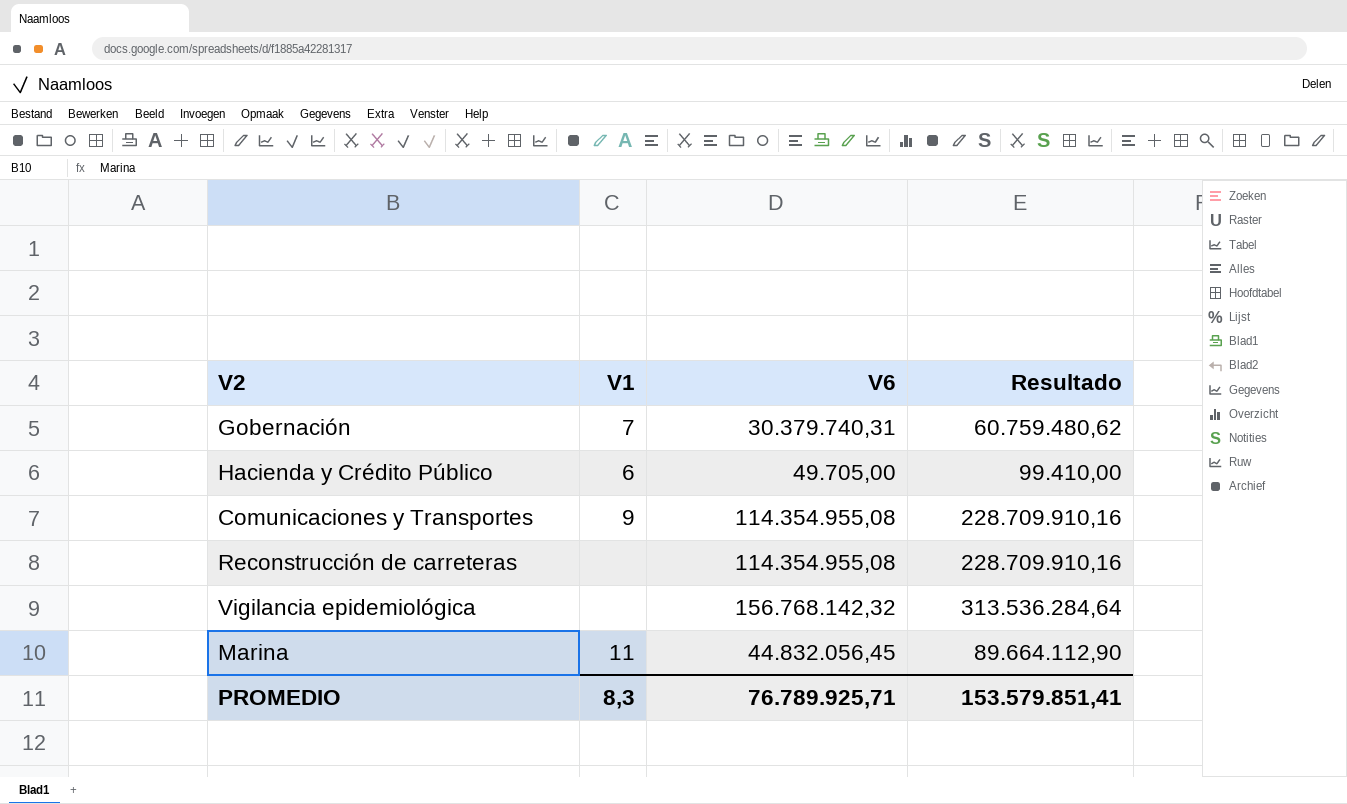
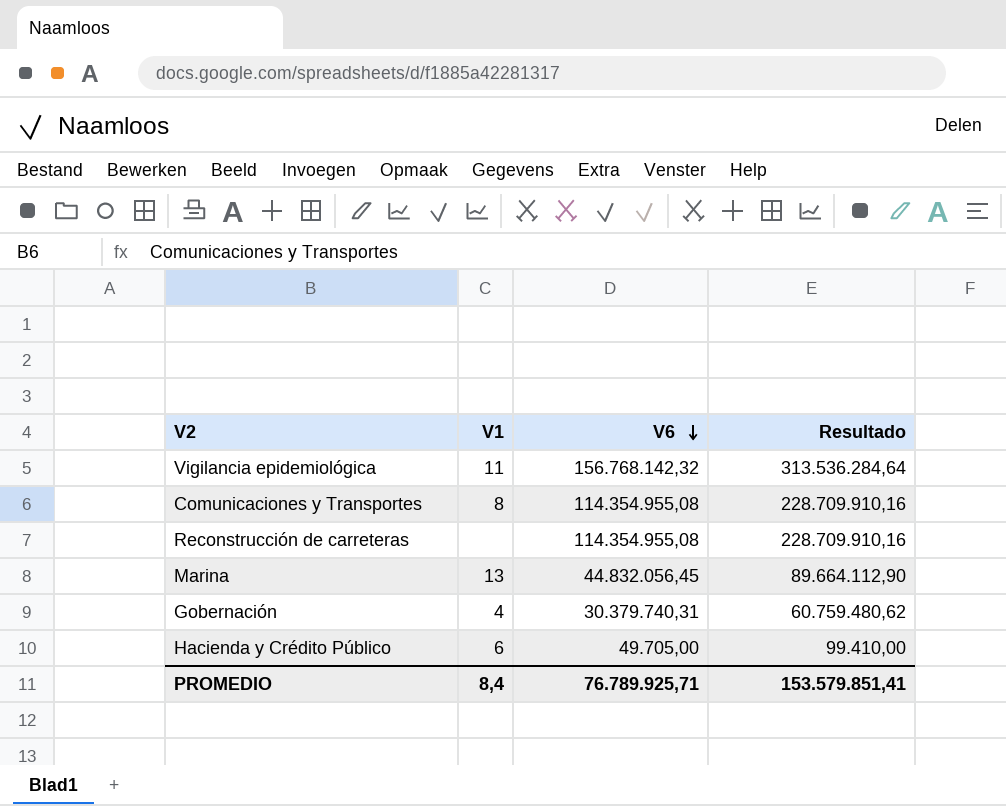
row order: none -> V6 descending
Vigilancia epidemiológica | V1: none -> 11
Comunicaciones y Transportes | V1: 9 -> 8
Marina | V1: 11 -> 13
Gobernación | V1: 7 -> 4
PROMEDIO | V1: 8,3 -> 8,4

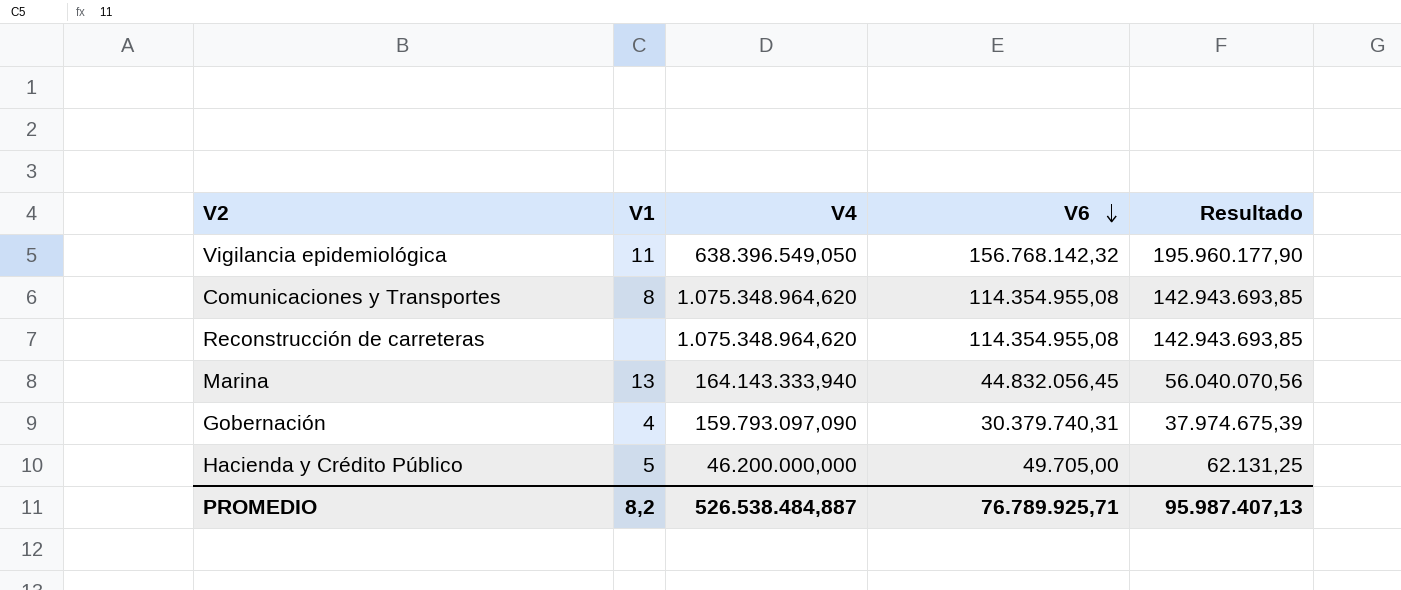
column V4 | position: none -> 3
column Resultado | formula: [V6] * 2 -> [V6] * 1,25
Hacienda y Crédito Público | V1: 6 -> 5
PROMEDIO | V1: 8,4 -> 8,2
PROMEDIO | Resultado: 153.579.851,41 -> 95.987.407,13

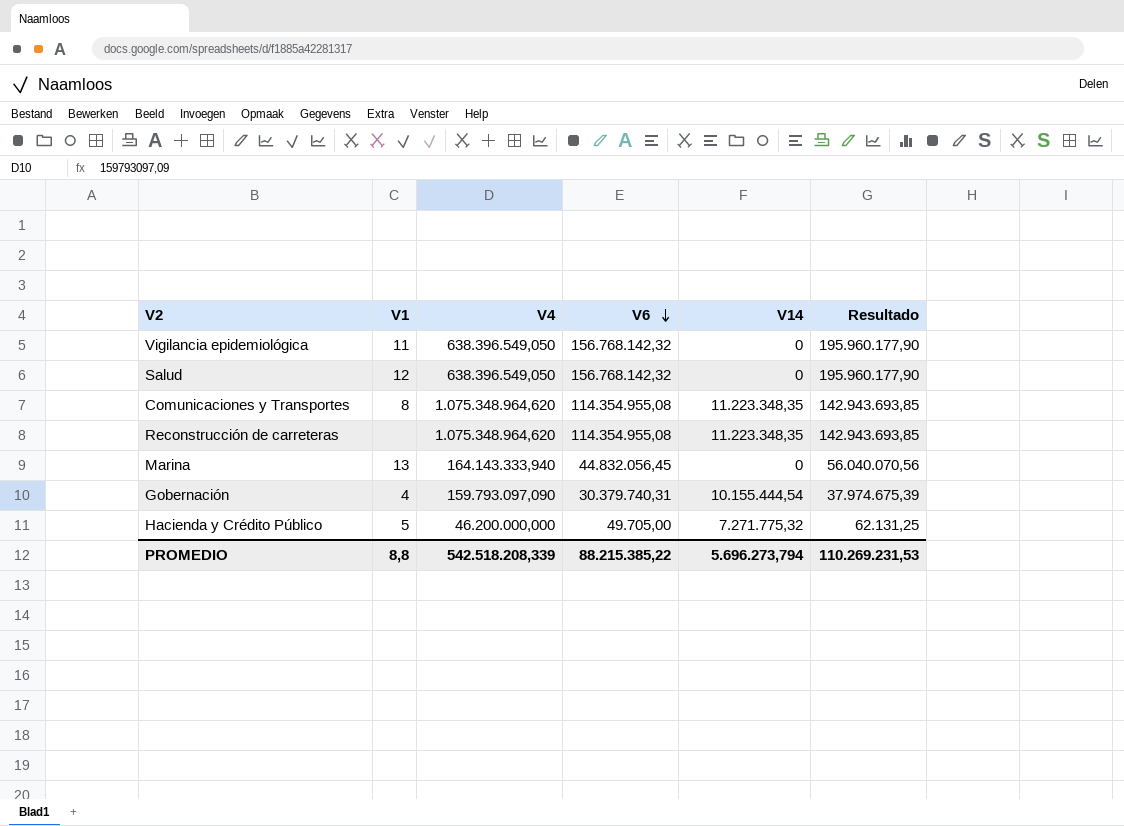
column V14 | position: none -> 5
row Salud: none -> 12 | 638.396.549,050 | 156.768.142,32 | 0 | 195.960.177,90
PROMEDIO | V1: 8,2 -> 8,8
PROMEDIO | V4: 526.538.484,887 -> 542.518.208,339
PROMEDIO | V6: 76.789.925,71 -> 88.215.385,22
PROMEDIO | Resultado: 95.987.407,13 -> 110.269.231,53

